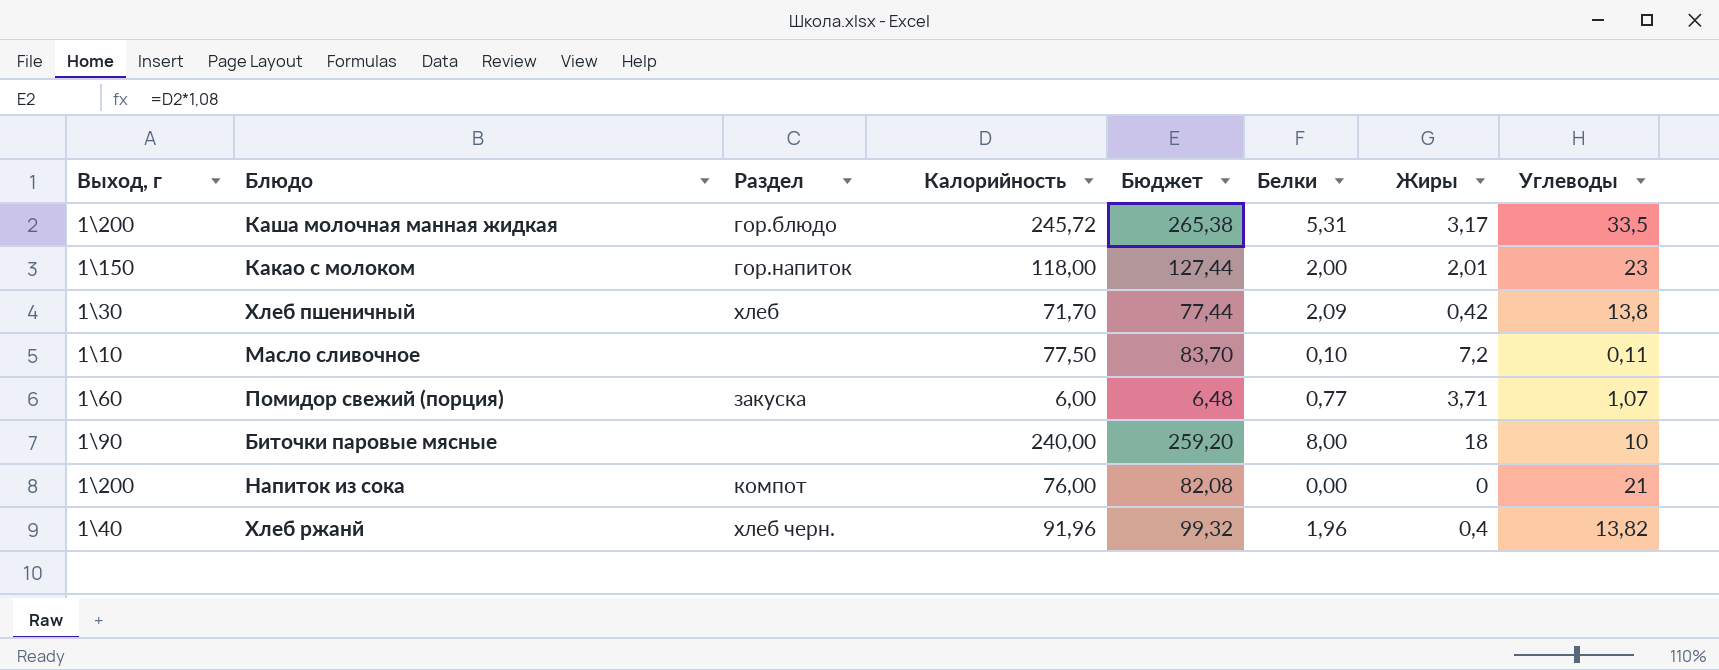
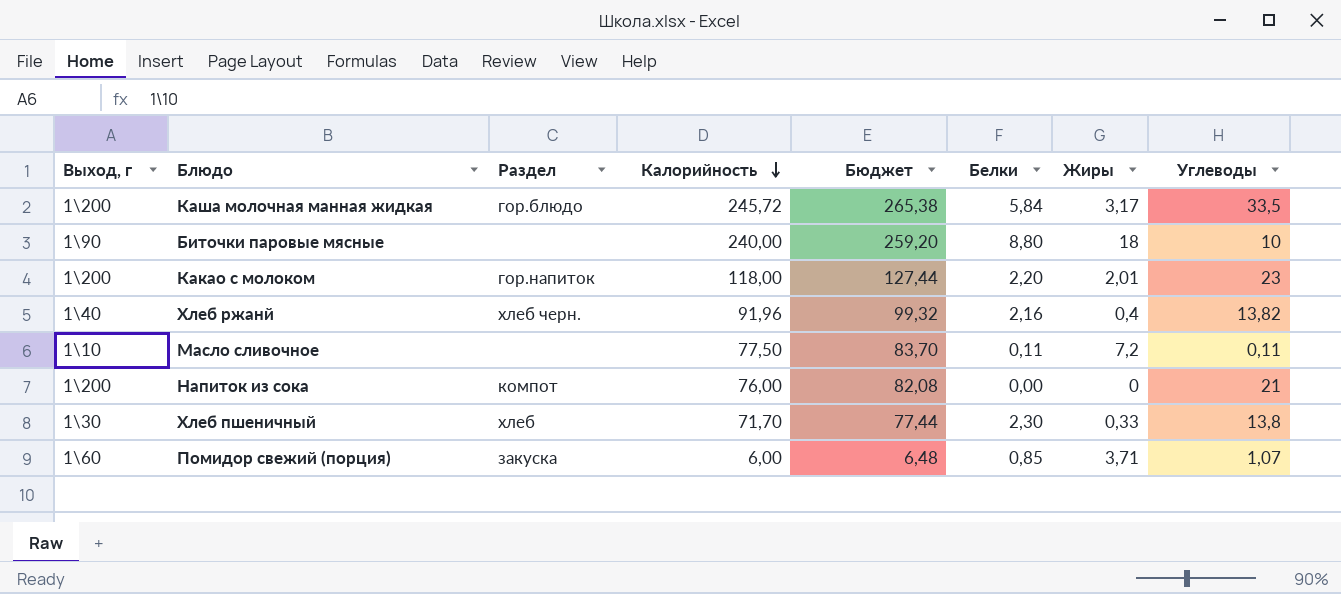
row order: none -> Калорийность descending
Каша молочная манная жидкая | Белки: 5,31 -> 5,84
Биточки паровые мясные | Белки: 8,00 -> 8,80
Какао с молоком | Выход, г: 1\150 -> 1\200
Какао с молоком | Белки: 2,00 -> 2,20
Хлеб ржанй | Белки: 1,96 -> 2,16
Масло сливочное | Белки: 0,10 -> 0,11
Хлеб пшеничный | Белки: 2,09 -> 2,30
Хлеб пшеничный | Жиры: 0,42 -> 0,33
Помидор свежий (порция) | Белки: 0,77 -> 0,85

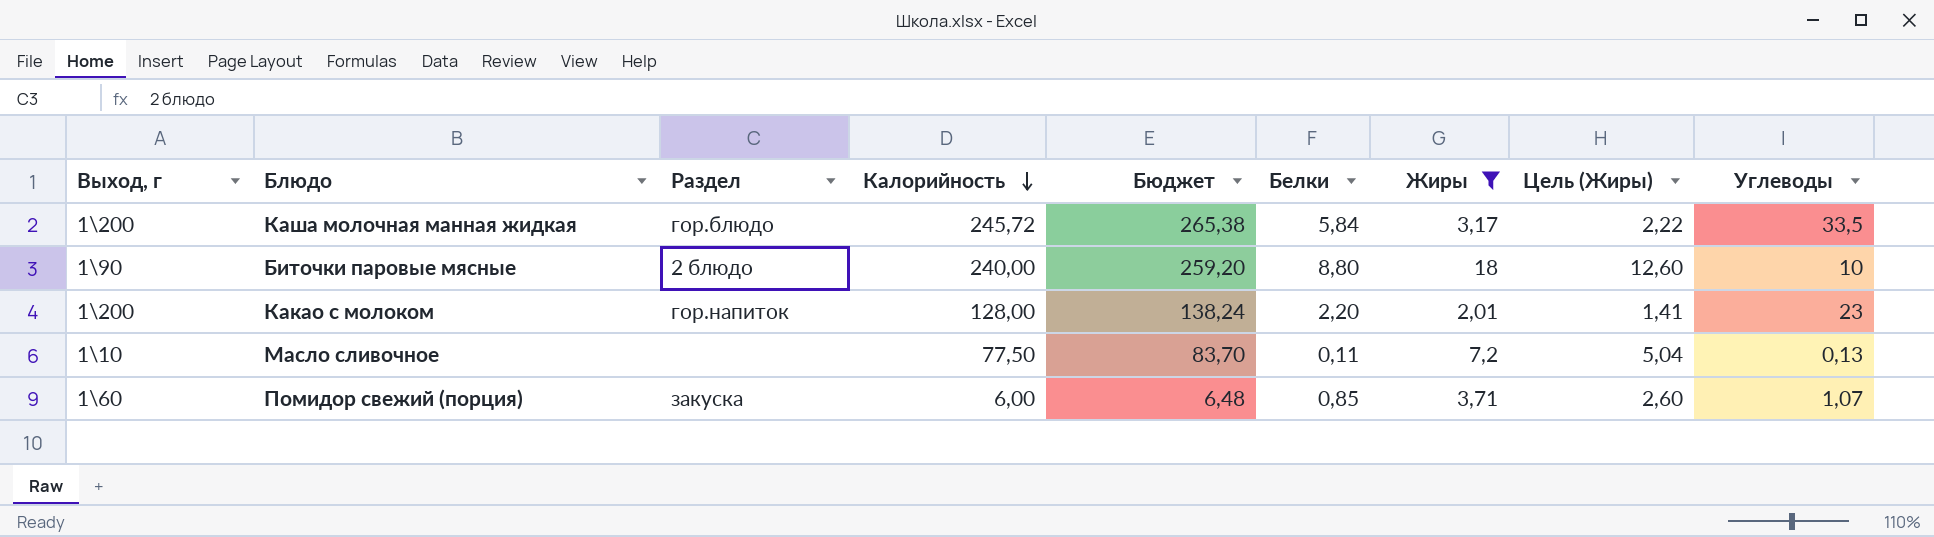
filter: none -> Жиры >= 2,01
column Цель (Жиры) | formula: none -> [Жиры] * 0,7
Биточки паровые мясные | Раздел: none -> 2 блюдо
Какао с молоком | Калорийность: 118,00 -> 128,00
Какао с молоком | Бюджет: 127,44 -> 138,24
Масло сливочное | Углеводы: 0,11 -> 0,13

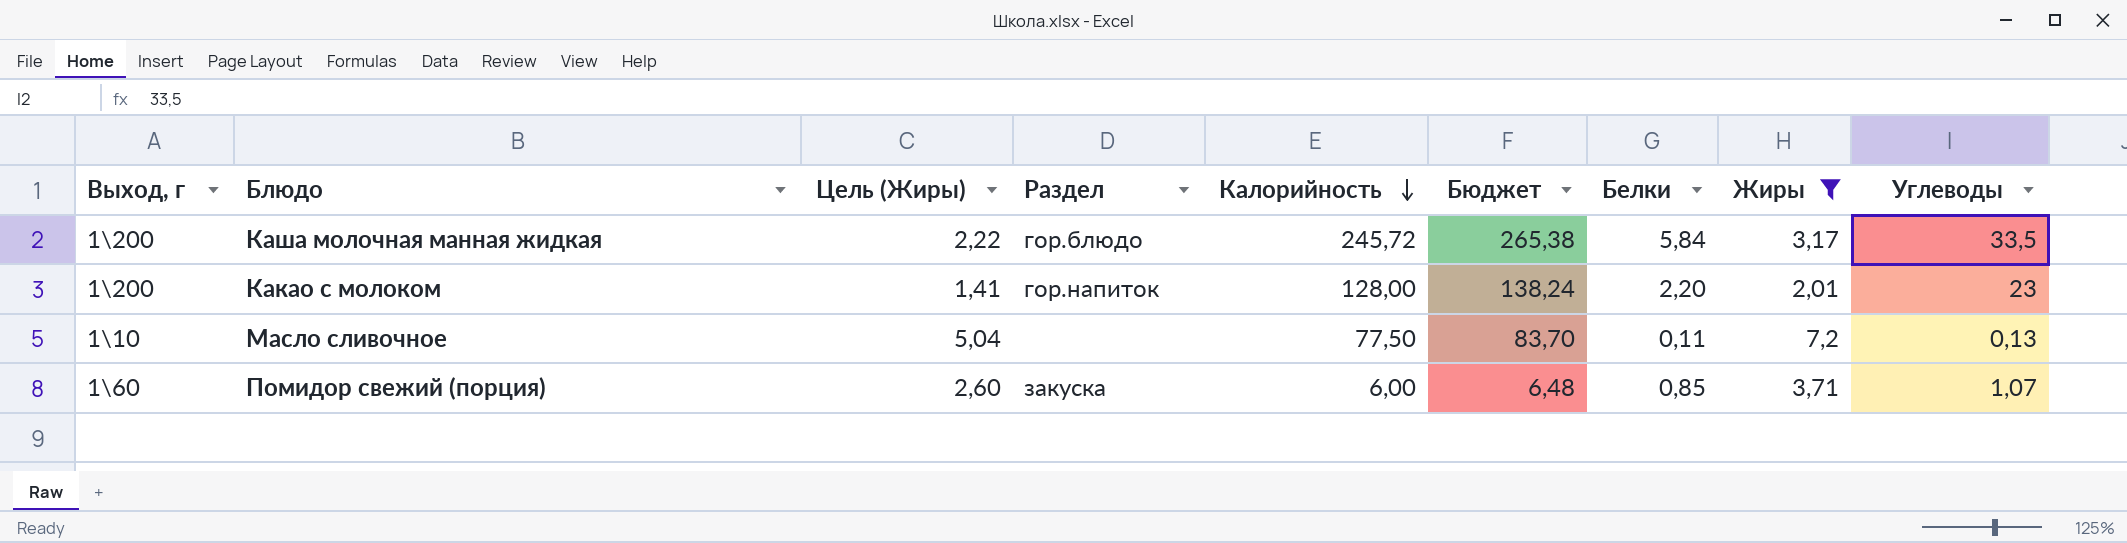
column Цель (Жиры) | position: 8 -> 3
row Биточки паровые мясные: 1\90 | 2 блюдо | 240,00 | 259,20 | 8,80 | 18 | 12,60 | 10 -> none

